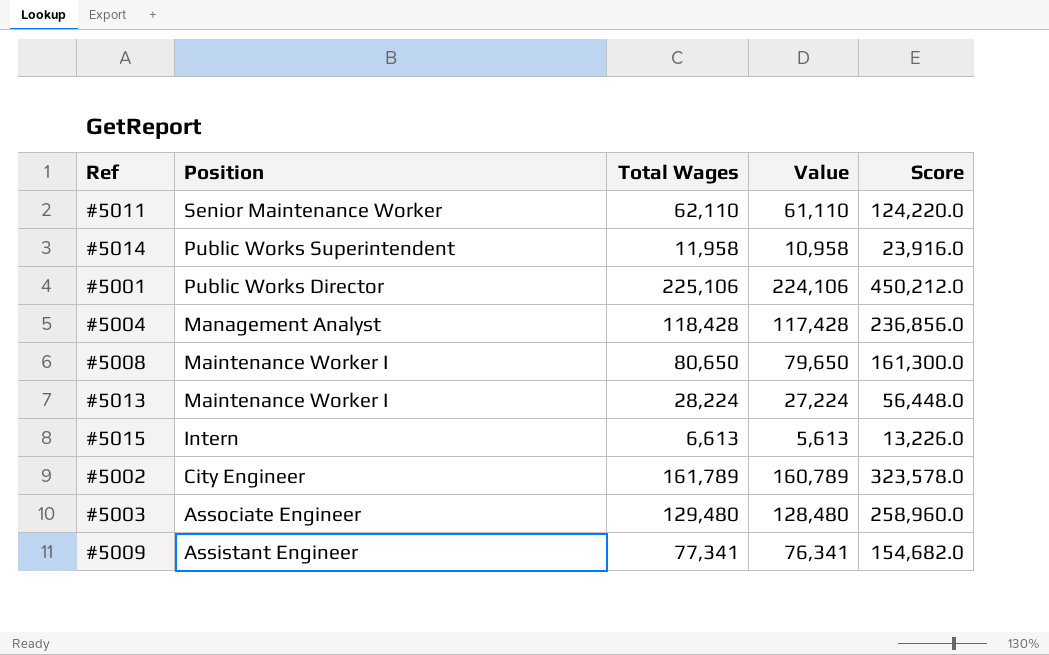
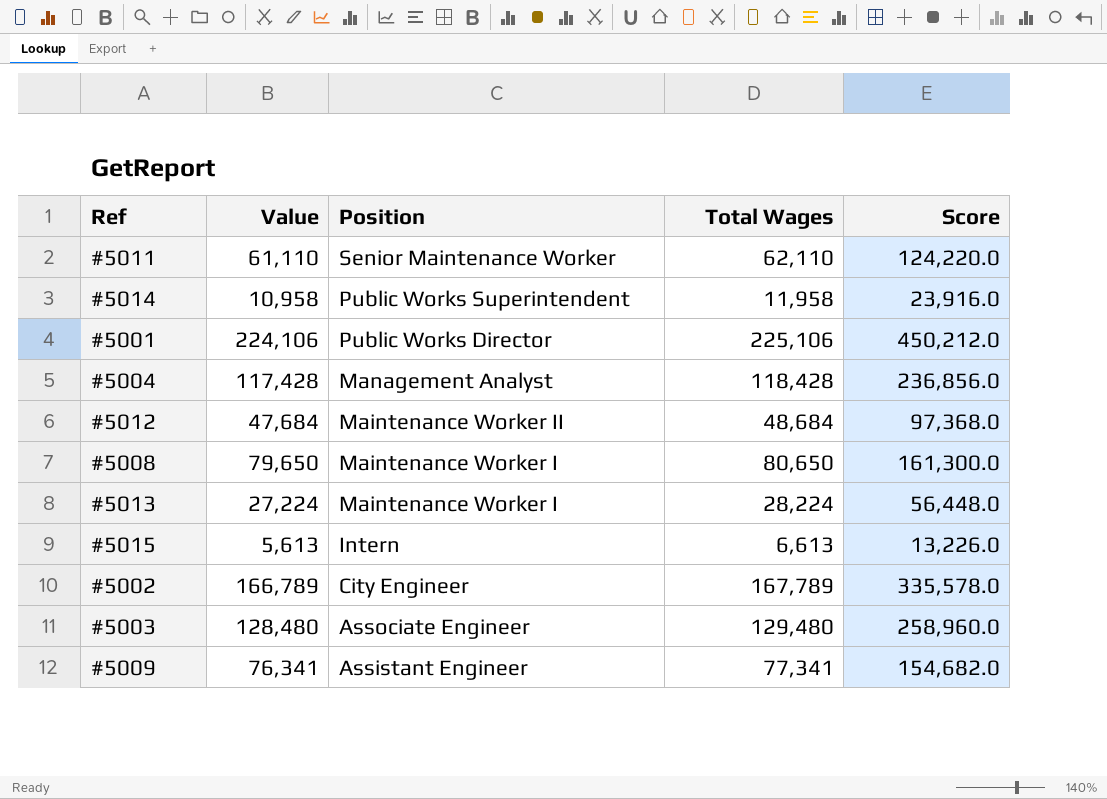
column Value | position: 4 -> 2
row #5012: none -> 47,684 | Maintenance Worker II | 48,684 | 97,368.0
#5002 | Value: 160,789 -> 166,789
#5002 | Total Wages: 161,789 -> 167,789
#5002 | Score: 323,578.0 -> 335,578.0

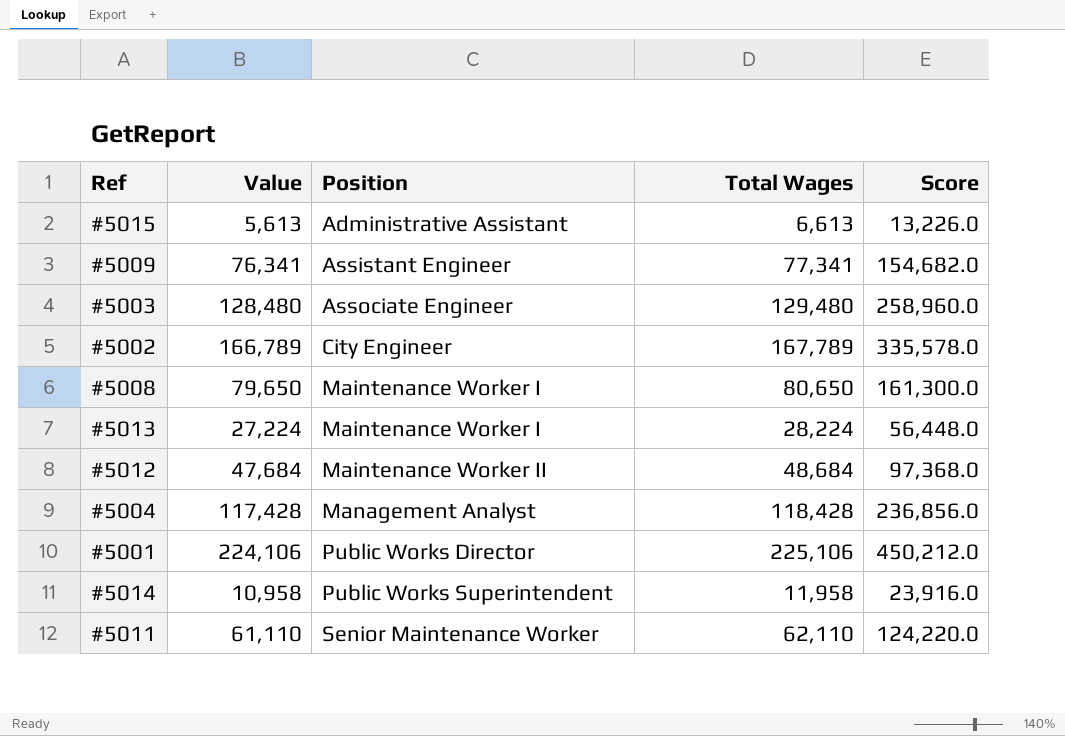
row order: Position descending -> Position ascending
#5015 | Position: Intern -> Administrative Assistant

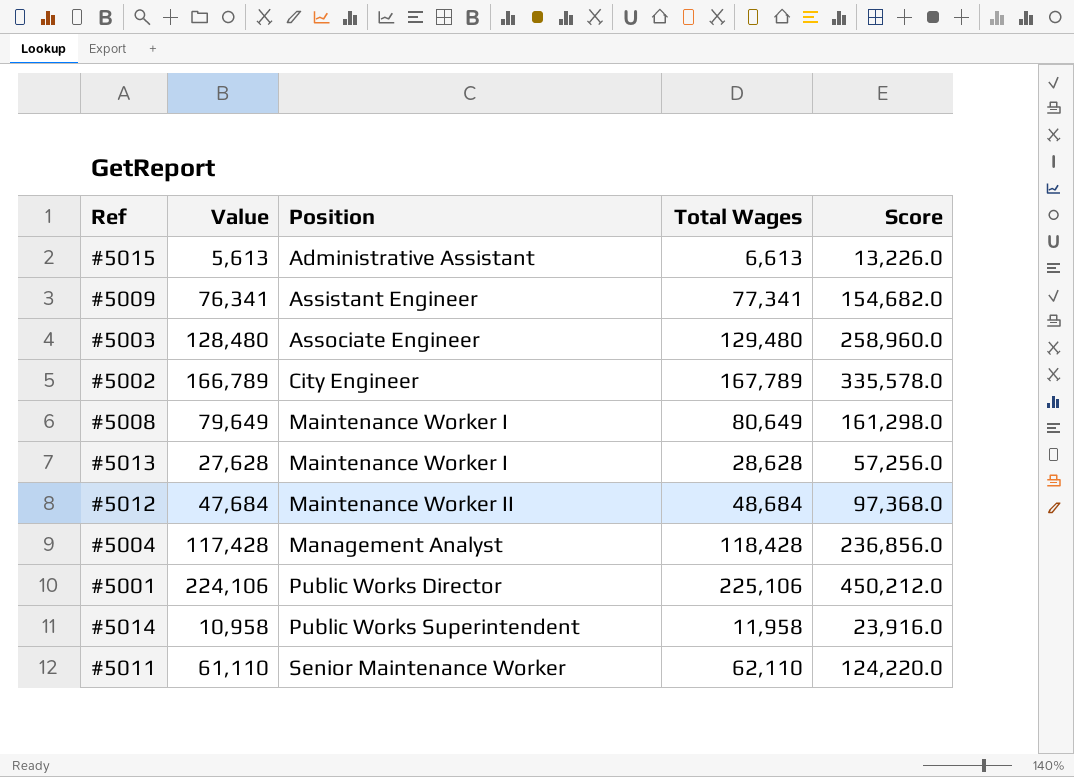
#5008 | Value: 79,650 -> 79,649
#5008 | Total Wages: 80,650 -> 80,649
#5008 | Score: 161,300.0 -> 161,298.0
#5013 | Value: 27,224 -> 27,628
#5013 | Total Wages: 28,224 -> 28,628
#5013 | Score: 56,448.0 -> 57,256.0

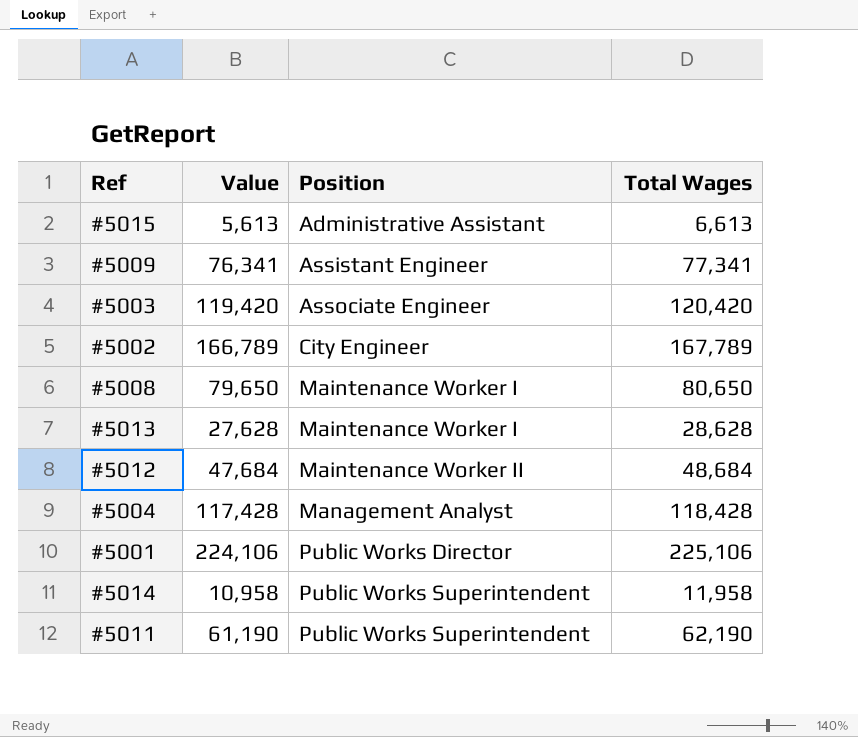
column Score | formula: [Total Wages] * 2 -> none
#5003 | Value: 128,480 -> 119,420
#5003 | Total Wages: 129,480 -> 120,420
#5008 | Value: 79,649 -> 79,650
#5008 | Total Wages: 80,649 -> 80,650
#5011 | Value: 61,110 -> 61,190
#5011 | Position: Senior Maintenance Worker -> Public Works Superintendent
#5011 | Total Wages: 62,110 -> 62,190

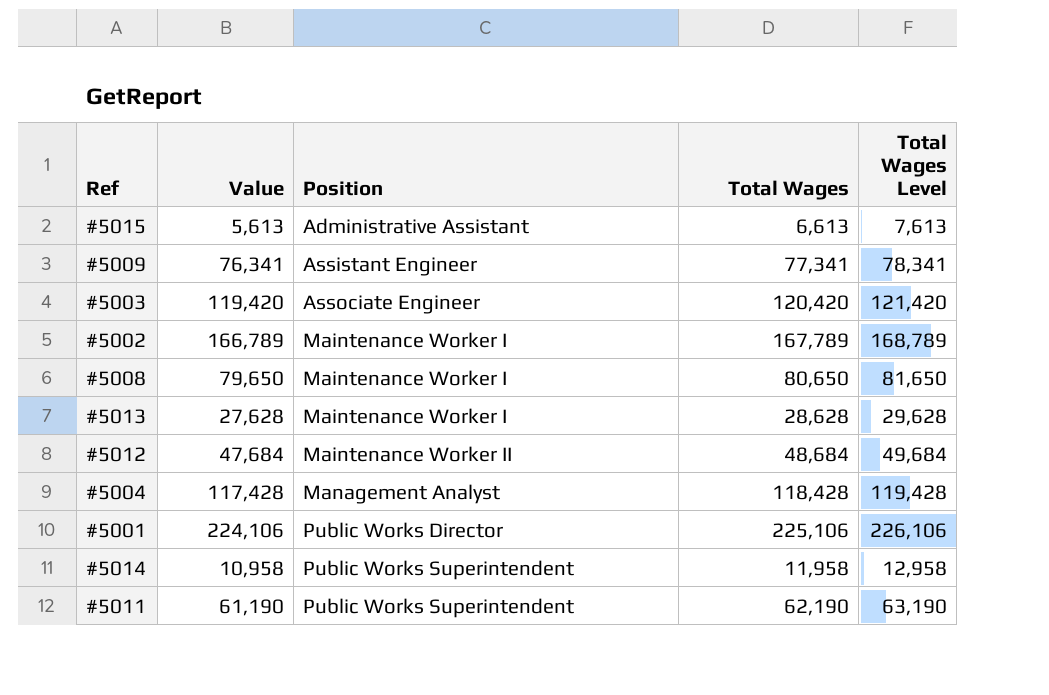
column Total Wages Level | formula: none -> [Total Wages] + 1000
#5002 | Position: City Engineer -> Maintenance Worker I

